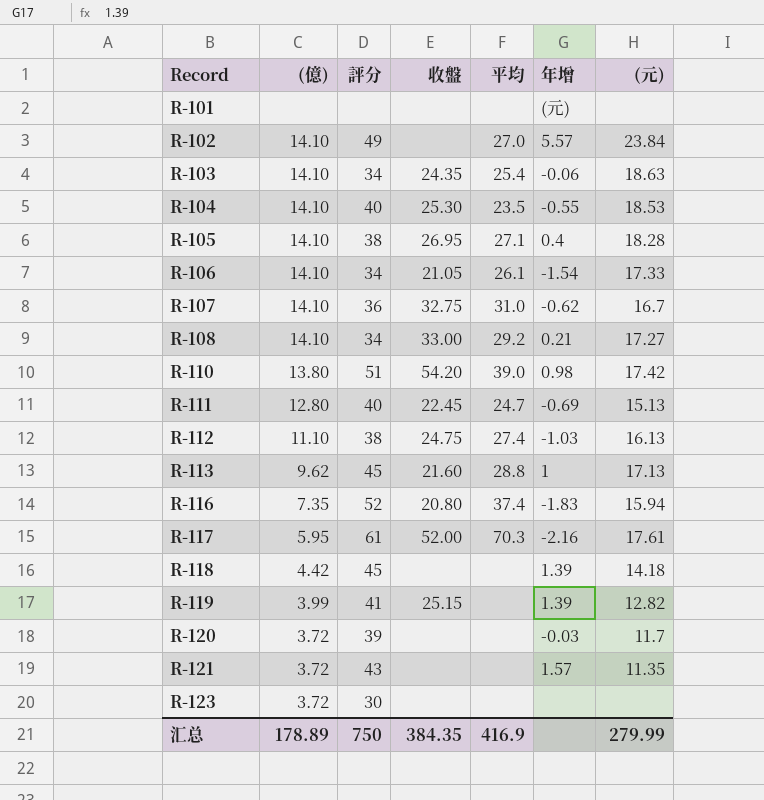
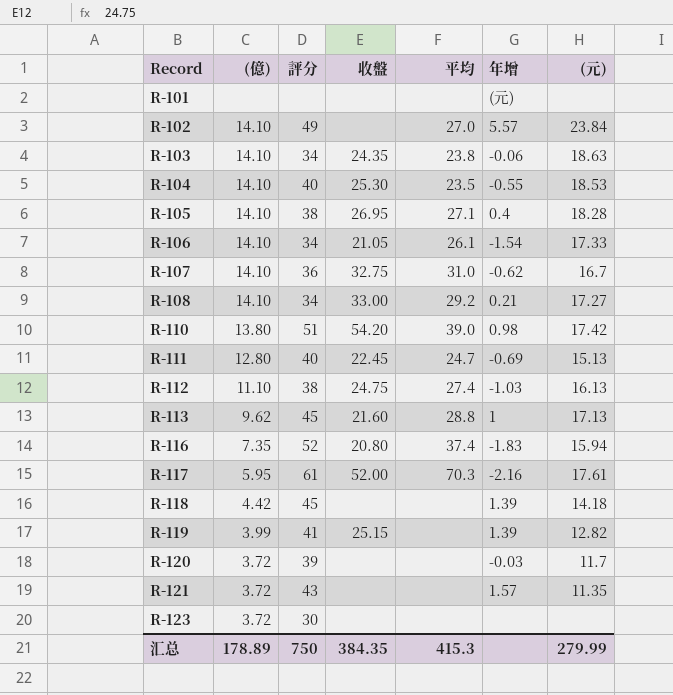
R-103 | 平均: 25.4 -> 23.8
汇总 | 平均: 416.9 -> 415.3

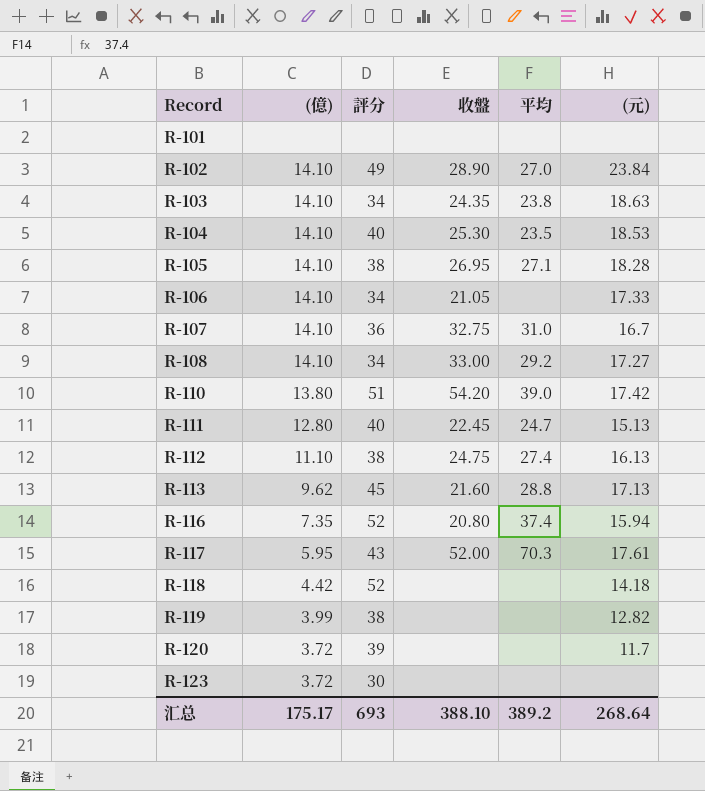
column 年增 | position: 6 -> none
row R-121: 3.72 | 43 | none | none | 1.57 | 11.35 -> none
R-102 | 收盤: none -> 28.90
R-106 | 平均: 26.1 -> none
R-117 | 評分: 61 -> 43
R-118 | 評分: 45 -> 52
R-119 | 評分: 41 -> 38
R-119 | 收盤: 25.15 -> none
汇总 | (億): 178.89 -> 175.17
汇总 | 評分: 750 -> 693
汇总 | 收盤: 384.35 -> 388.10
汇总 | 平均: 415.3 -> 389.2
汇总 | (元): 279.99 -> 268.64

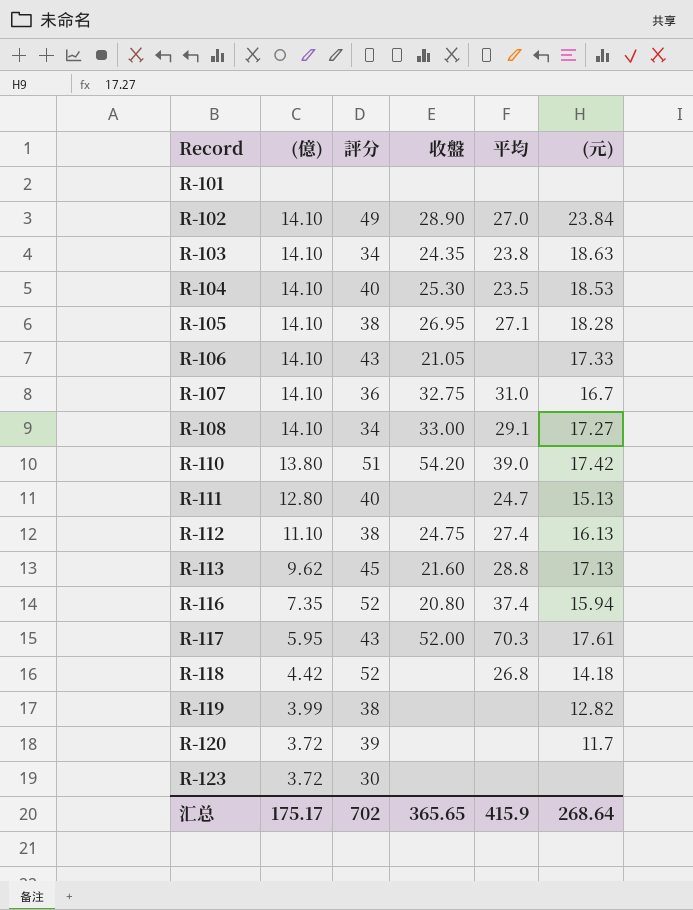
R-106 | 評分: 34 -> 43
R-108 | 平均: 29.2 -> 29.1
R-111 | 收盤: 22.45 -> none
R-118 | 平均: none -> 26.8
汇总 | 評分: 693 -> 702
汇总 | 收盤: 388.10 -> 365.65
汇总 | 平均: 389.2 -> 415.9

